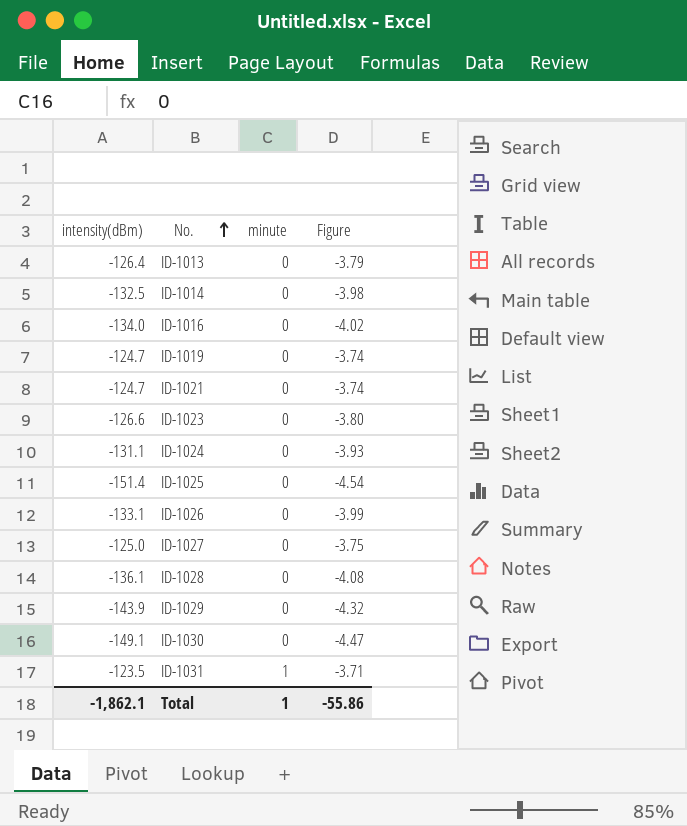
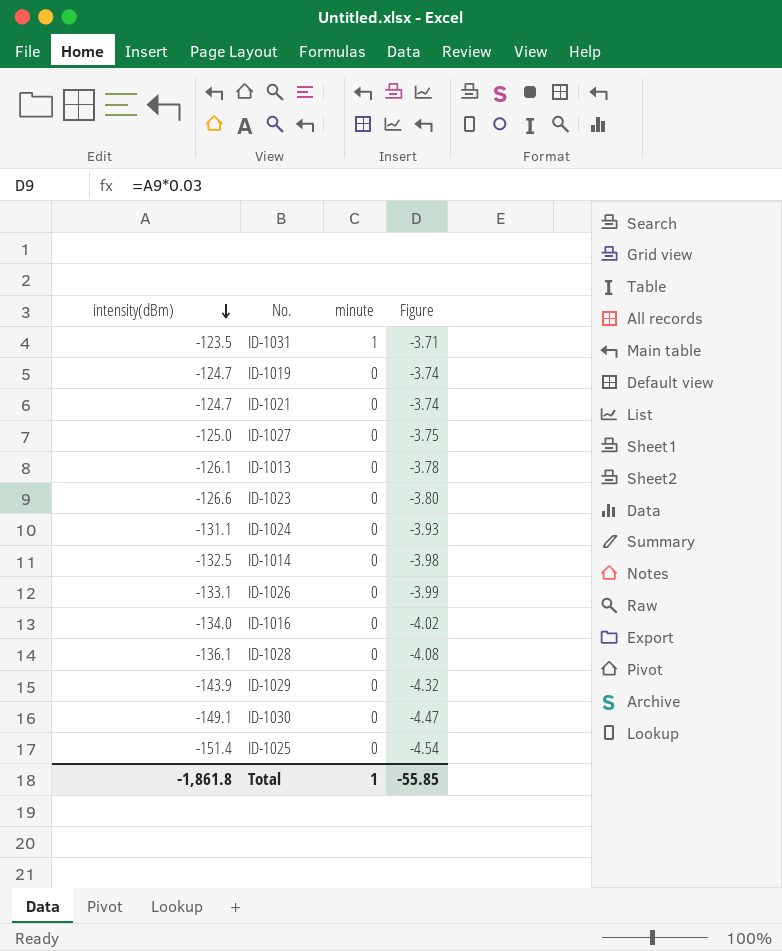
row order: No. ascending -> intensity(dBm) descending
ID-1013 | intensity(dBm): -126.4 -> -126.1
ID-1013 | Figure: -3.79 -> -3.78
Total | intensity(dBm): -1,862.1 -> -1,861.8
Total | Figure: -55.86 -> -55.85

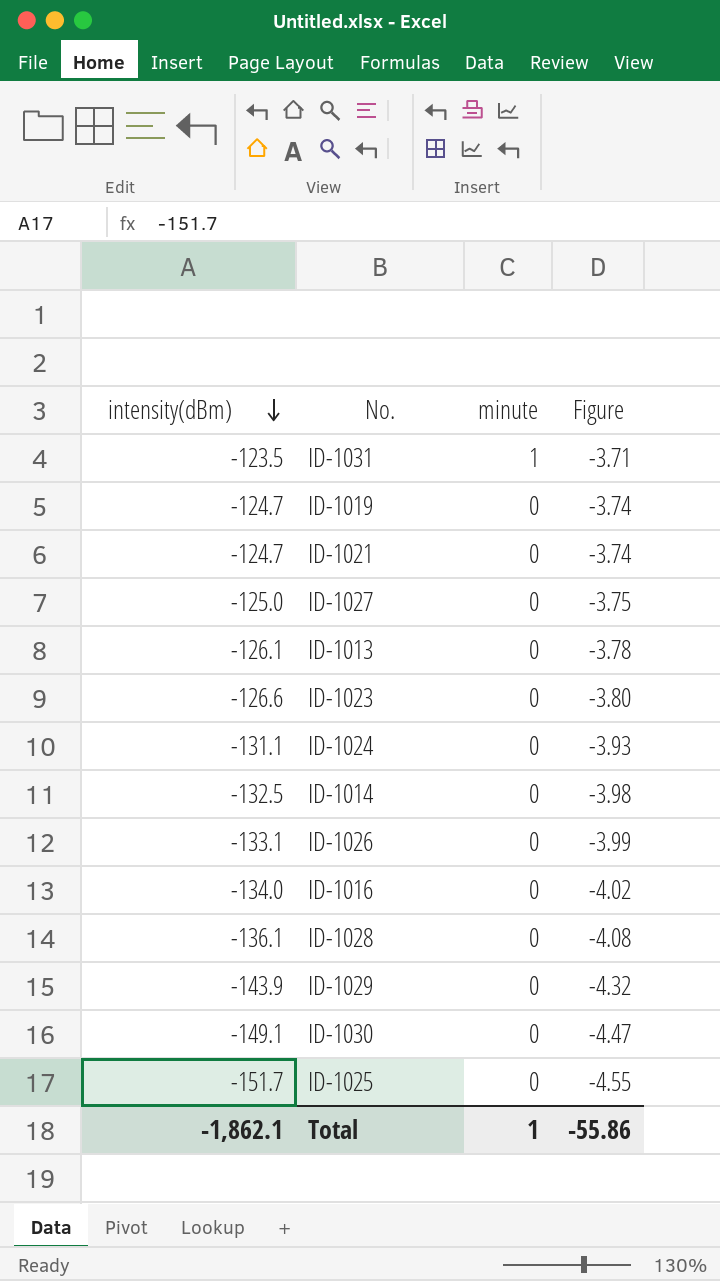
ID-1025 | intensity(dBm): -151.4 -> -151.7
ID-1025 | Figure: -4.54 -> -4.55
Total | intensity(dBm): -1,861.8 -> -1,862.1
Total | Figure: -55.85 -> -55.86

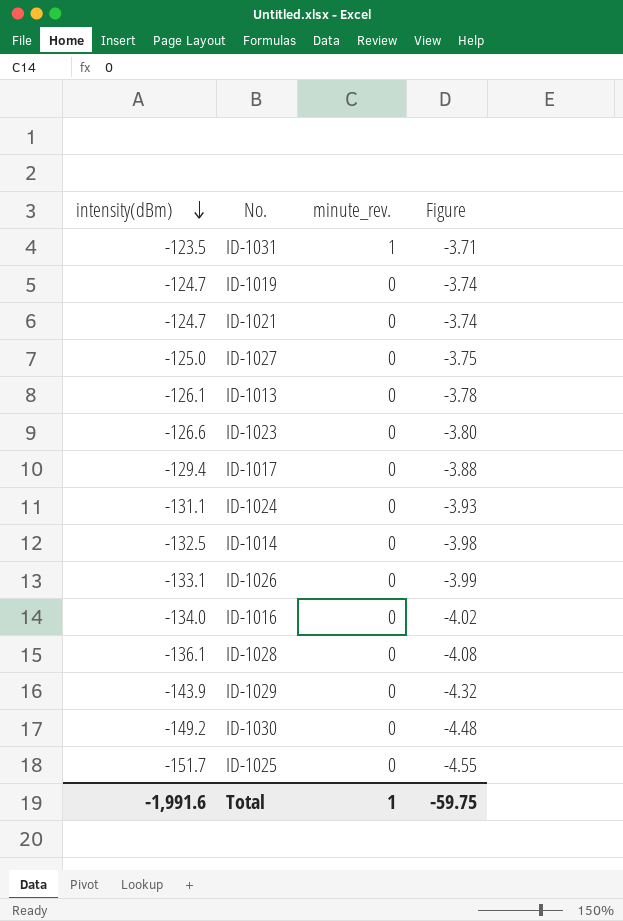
column name: minute -> minute_rev.
row ID-1017: none -> -129.4 | 0 | -3.88
ID-1030 | intensity(dBm): -149.1 -> -149.2
ID-1030 | Figure: -4.47 -> -4.48
Total | intensity(dBm): -1,862.1 -> -1,991.6
Total | Figure: -55.86 -> -59.75

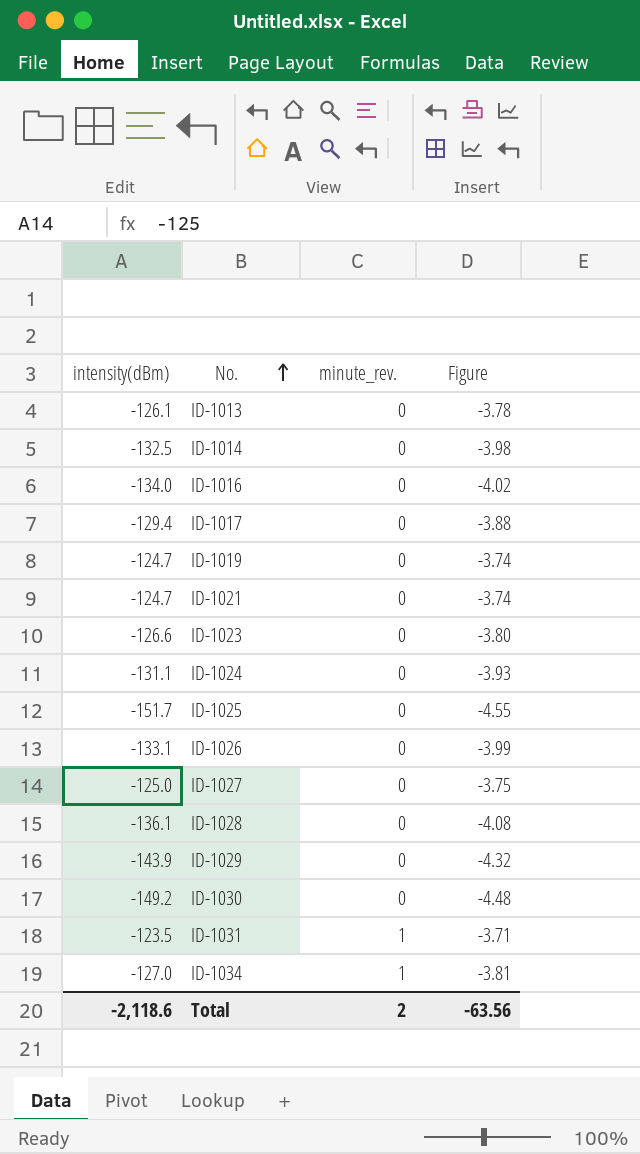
row order: intensity(dBm) descending -> No. ascending
row ID-1034: none -> -127.0 | 1 | -3.81
Total | intensity(dBm): -1,991.6 -> -2,118.6
Total | minute_rev.: 1 -> 2
Total | Figure: -59.75 -> -63.56

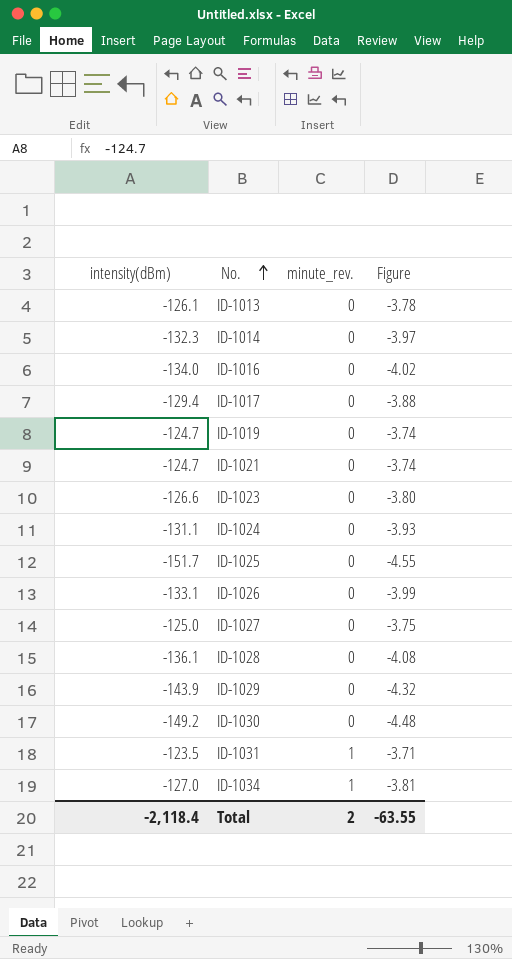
ID-1014 | intensity(dBm): -132.5 -> -132.3
ID-1014 | Figure: -3.98 -> -3.97
Total | intensity(dBm): -2,118.6 -> -2,118.4
Total | Figure: -63.56 -> -63.55

